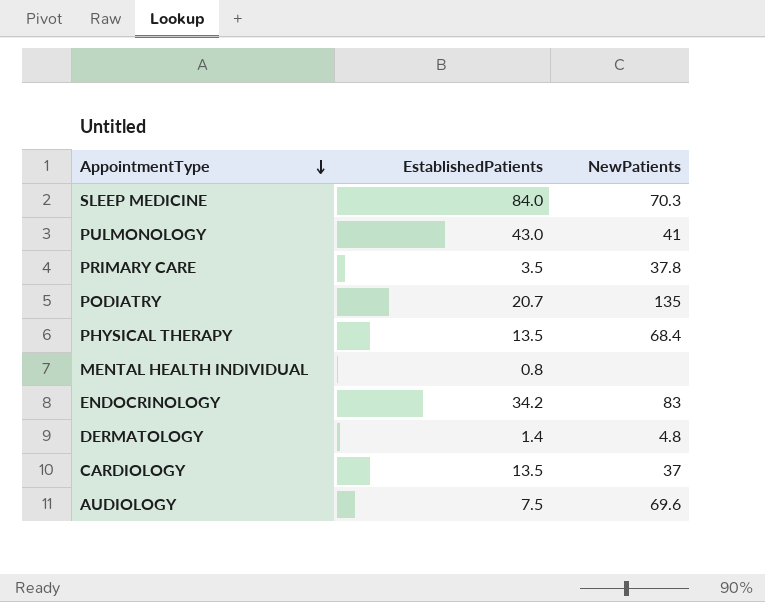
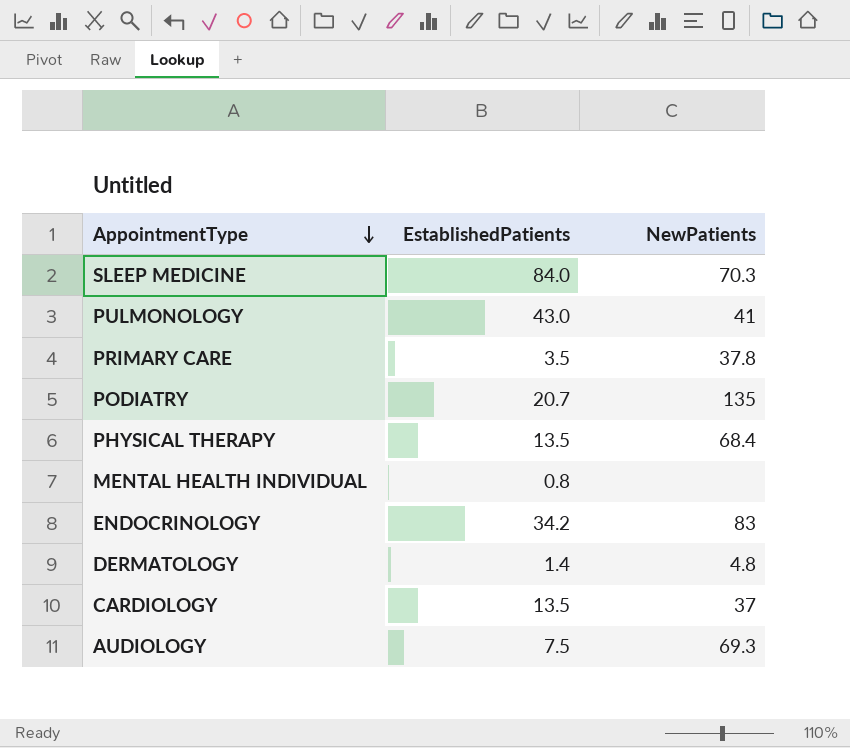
AUDIOLOGY | NewPatients: 69.6 -> 69.3

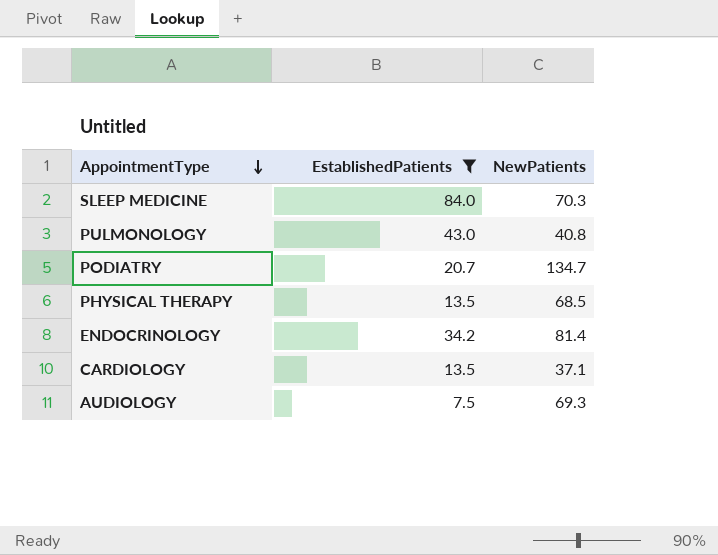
filter: none -> EstablishedPatients >= 7.5
PULMONOLOGY | NewPatients: 41 -> 40.8
PODIATRY | NewPatients: 135 -> 134.7
PHYSICAL THERAPY | NewPatients: 68.4 -> 68.5
ENDOCRINOLOGY | NewPatients: 83 -> 81.4
CARDIOLOGY | NewPatients: 37 -> 37.1

